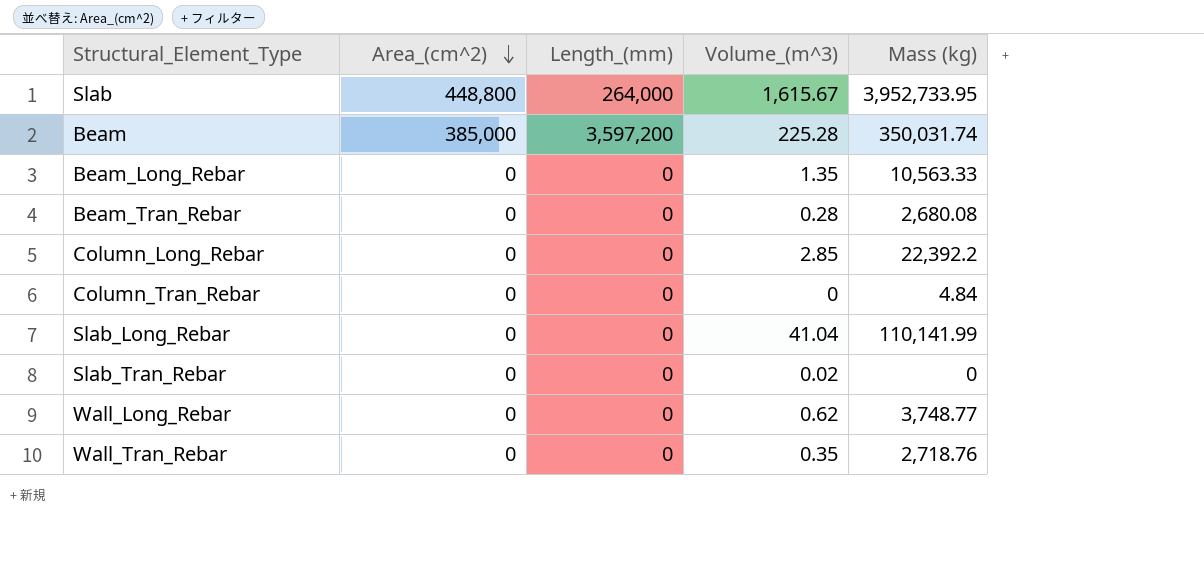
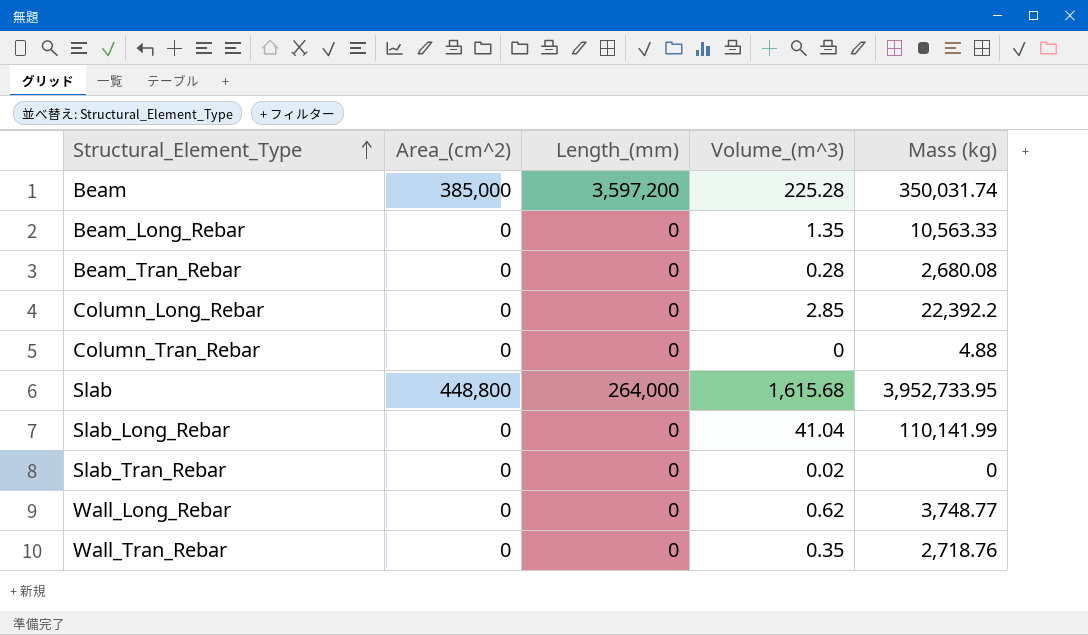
row order: Area_(cm^2) descending -> Structural_Element_Type ascending
Column_Tran_Rebar | Mass (kg): 4.84 -> 4.88
Slab | Volume_(m^3): 1,615.67 -> 1,615.68

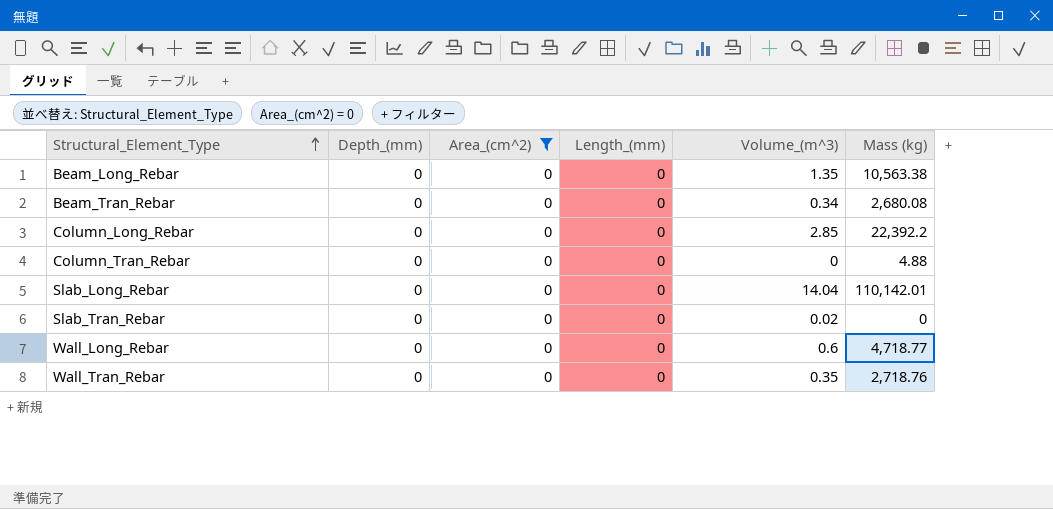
filter: none -> Area_(cm^2) = 0
column Depth_(mm) | position: none -> 2
Beam_Long_Rebar | Mass (kg): 10,563.33 -> 10,563.38
Beam_Tran_Rebar | Volume_(m^3): 0.28 -> 0.34
Slab_Long_Rebar | Volume_(m^3): 41.04 -> 14.04
Slab_Long_Rebar | Mass (kg): 110,141.99 -> 110,142.01
Wall_Long_Rebar | Volume_(m^3): 0.62 -> 0.6
Wall_Long_Rebar | Mass (kg): 3,748.77 -> 4,718.77

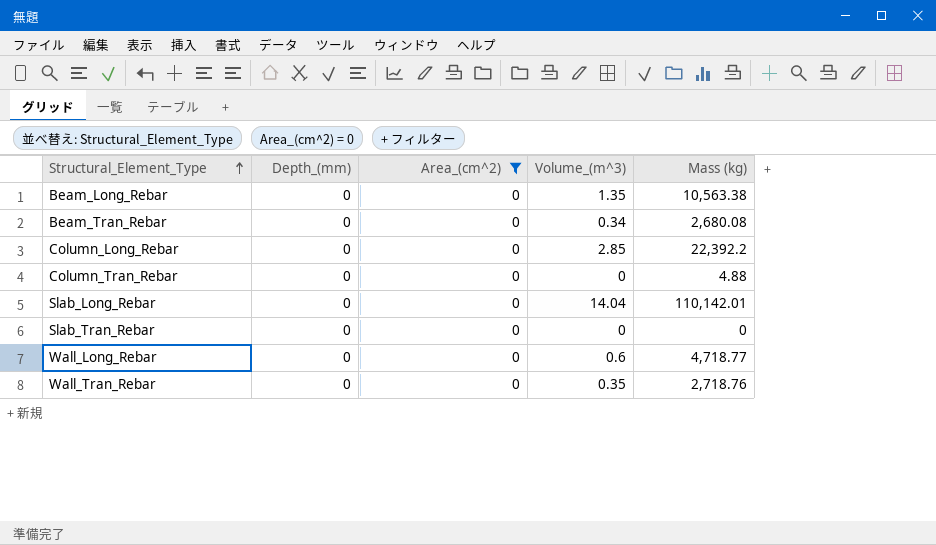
column Length_(mm) | position: 4 -> none
Slab_Tran_Rebar | Volume_(m^3): 0.02 -> 0

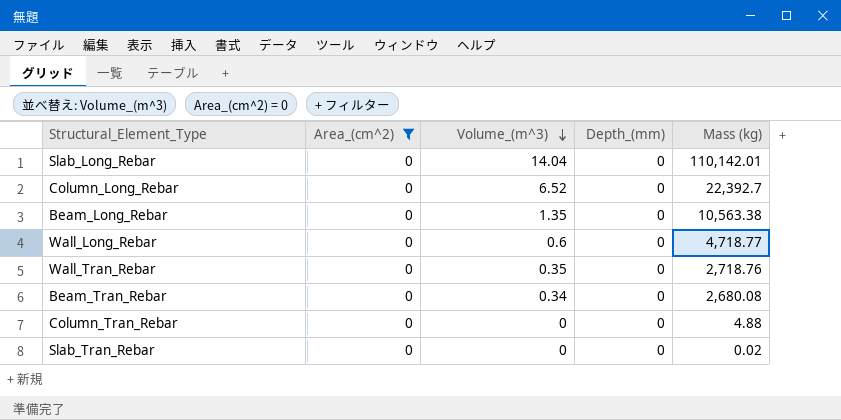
row order: Structural_Element_Type ascending -> Volume_(m^3) descending
column Depth_(mm) | position: 2 -> 4
Column_Long_Rebar | Volume_(m^3): 2.85 -> 6.52
Column_Long_Rebar | Mass (kg): 22,392.2 -> 22,392.7
Slab_Tran_Rebar | Mass (kg): 0 -> 0.02

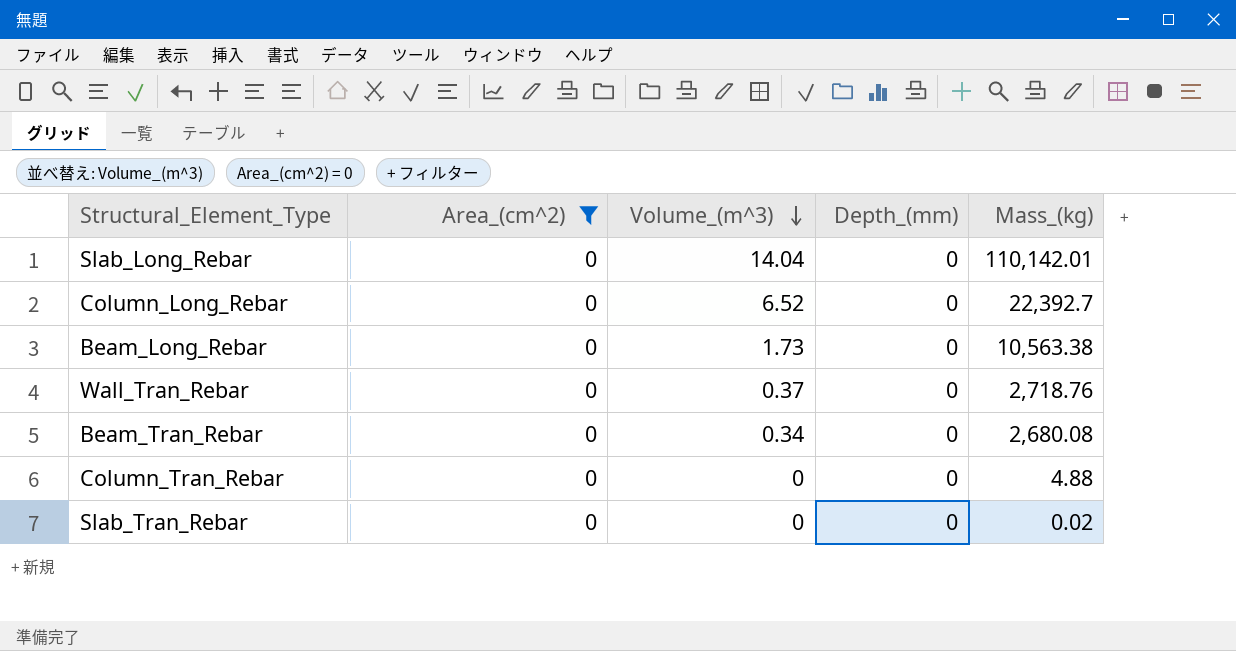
column name: Mass (kg) -> Mass_(kg)
row Wall_Long_Rebar: 0 | 0.6 | 0 | 4,718.77 -> none
Beam_Long_Rebar | Volume_(m^3): 1.35 -> 1.73
Wall_Tran_Rebar | Volume_(m^3): 0.35 -> 0.37

